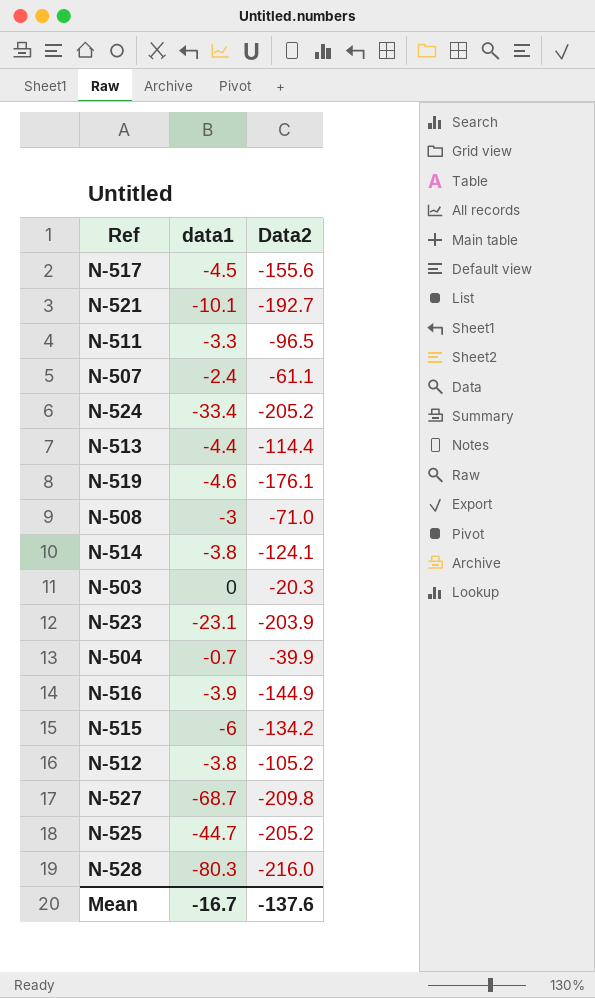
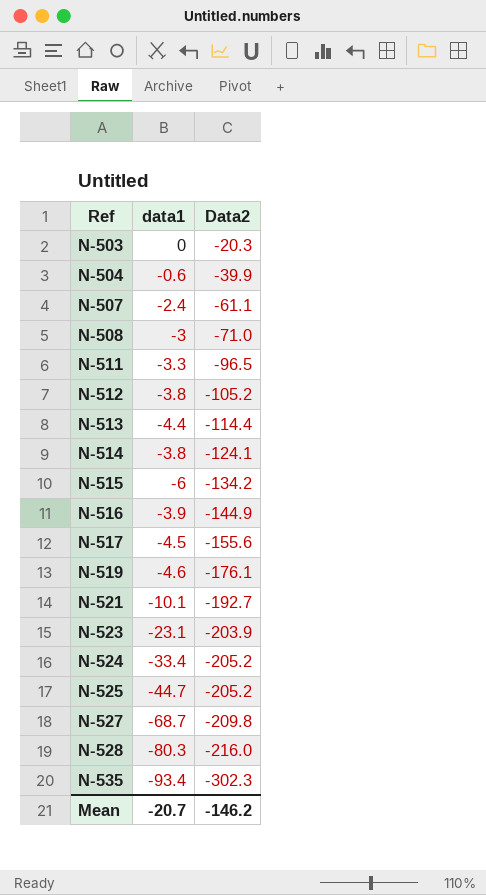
row order: none -> Ref ascending
N-504 | data1: -0.7 -> -0.6
row N-535: none -> -93.4 | -302.3
Mean | data1: -16.7 -> -20.7
Mean | Data2: -137.6 -> -146.2

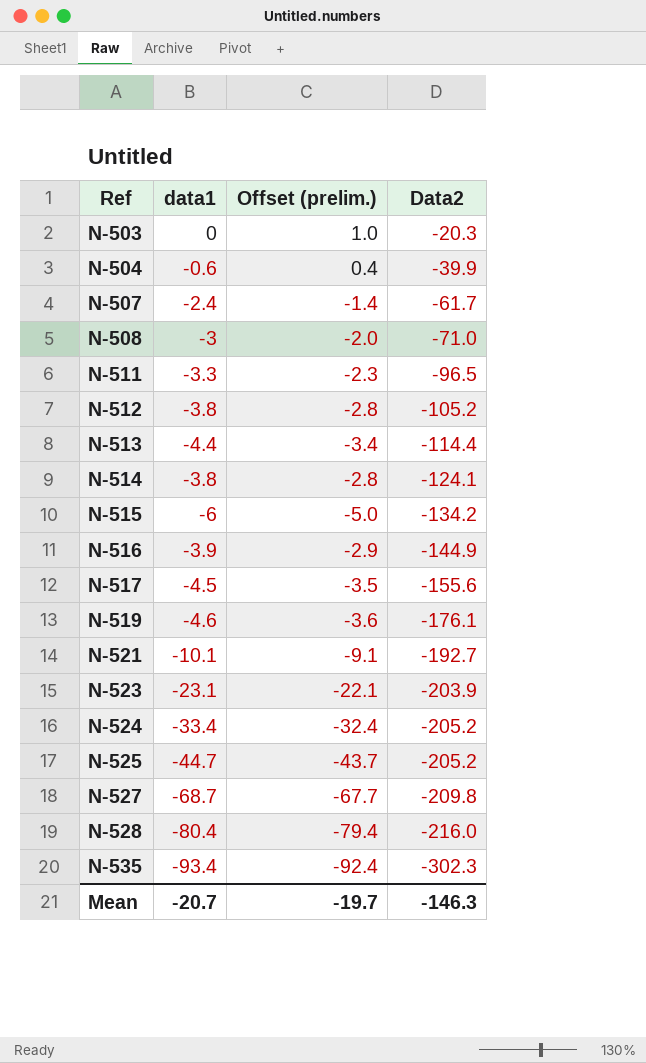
column Offset (prelim.) | formula: none -> [data1] + 1
N-507 | Data2: -61.1 -> -61.7
N-528 | data1: -80.3 -> -80.4
Mean | Data2: -146.2 -> -146.3

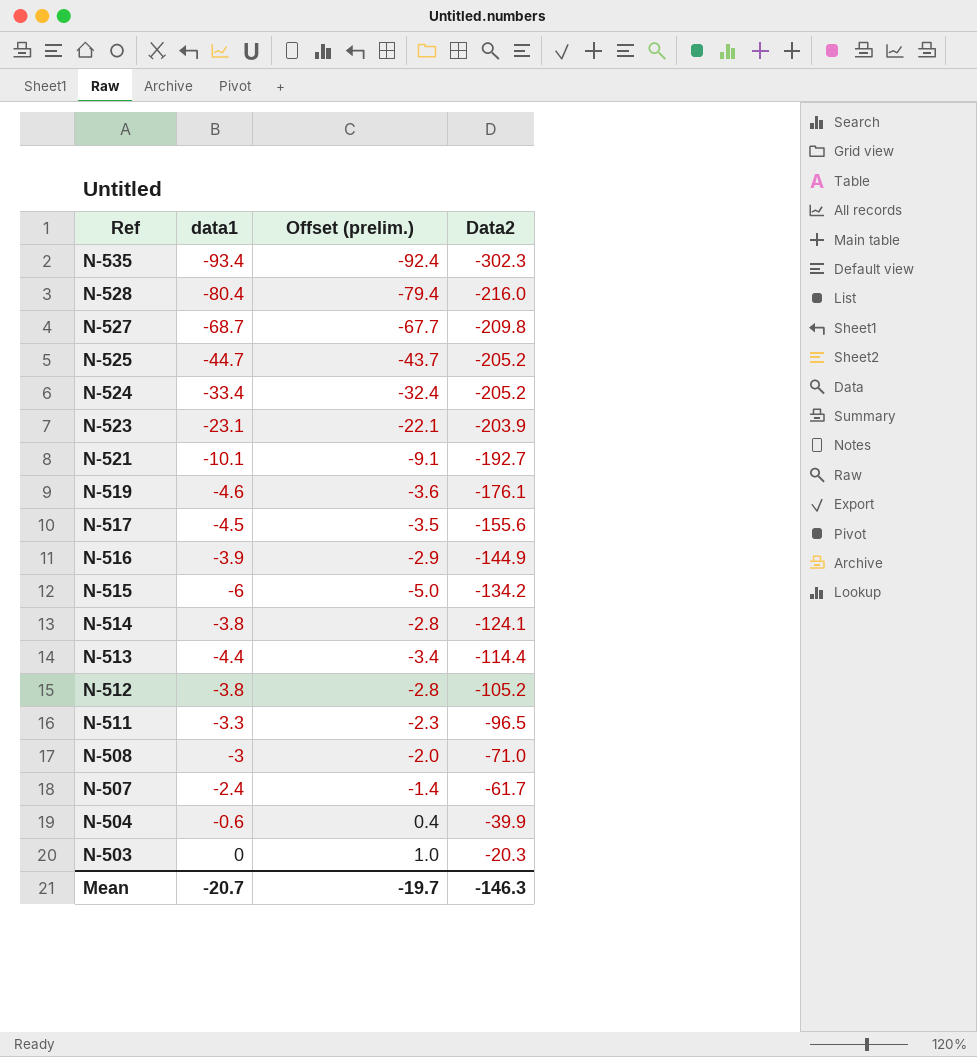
row order: Ref ascending -> Ref descending

